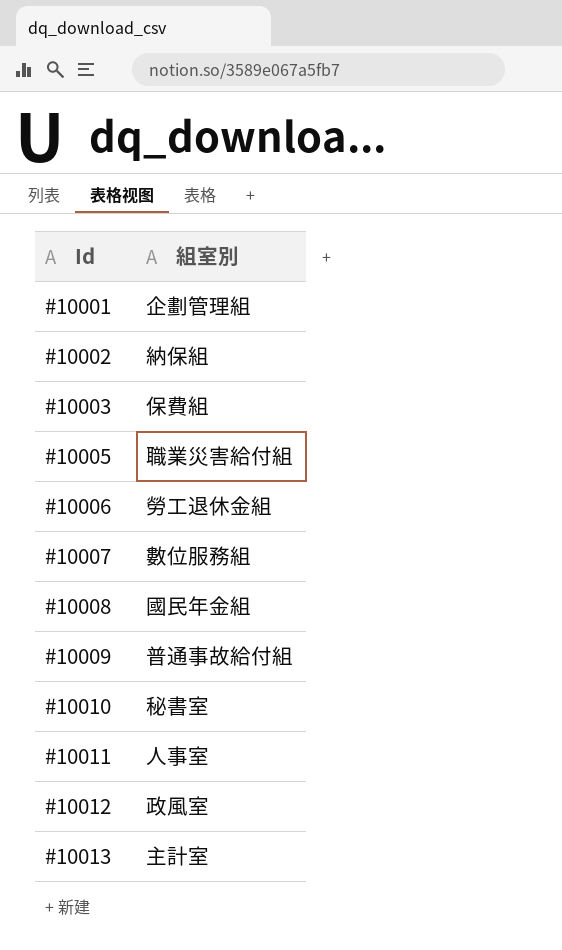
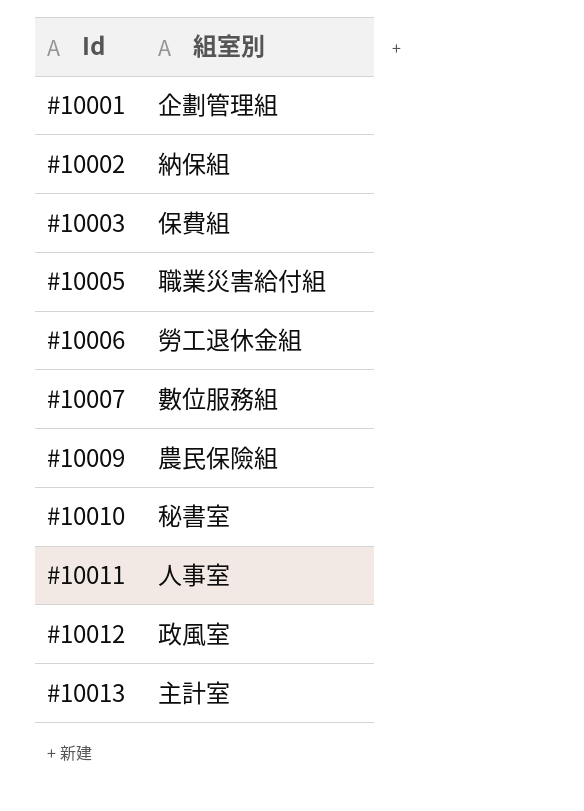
row #10008: 國民年金組 -> none
#10009 | 組室別: 普通事故給付組 -> 農民保險組

